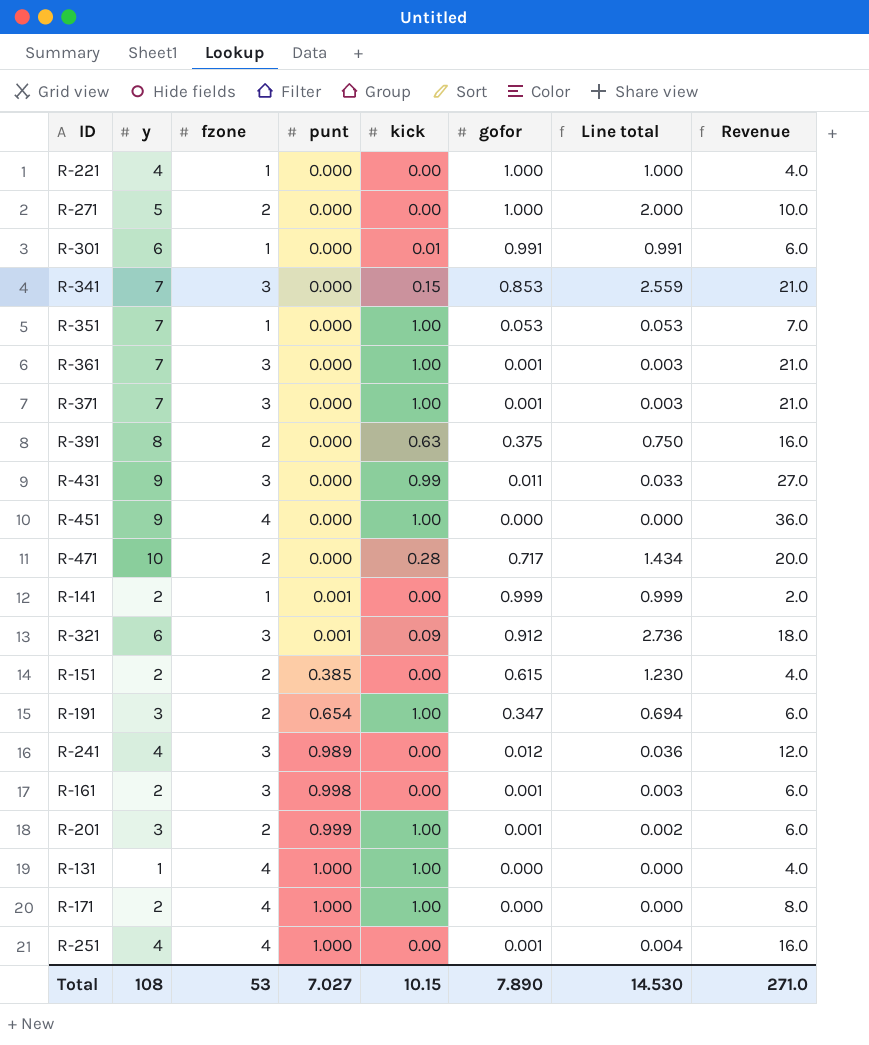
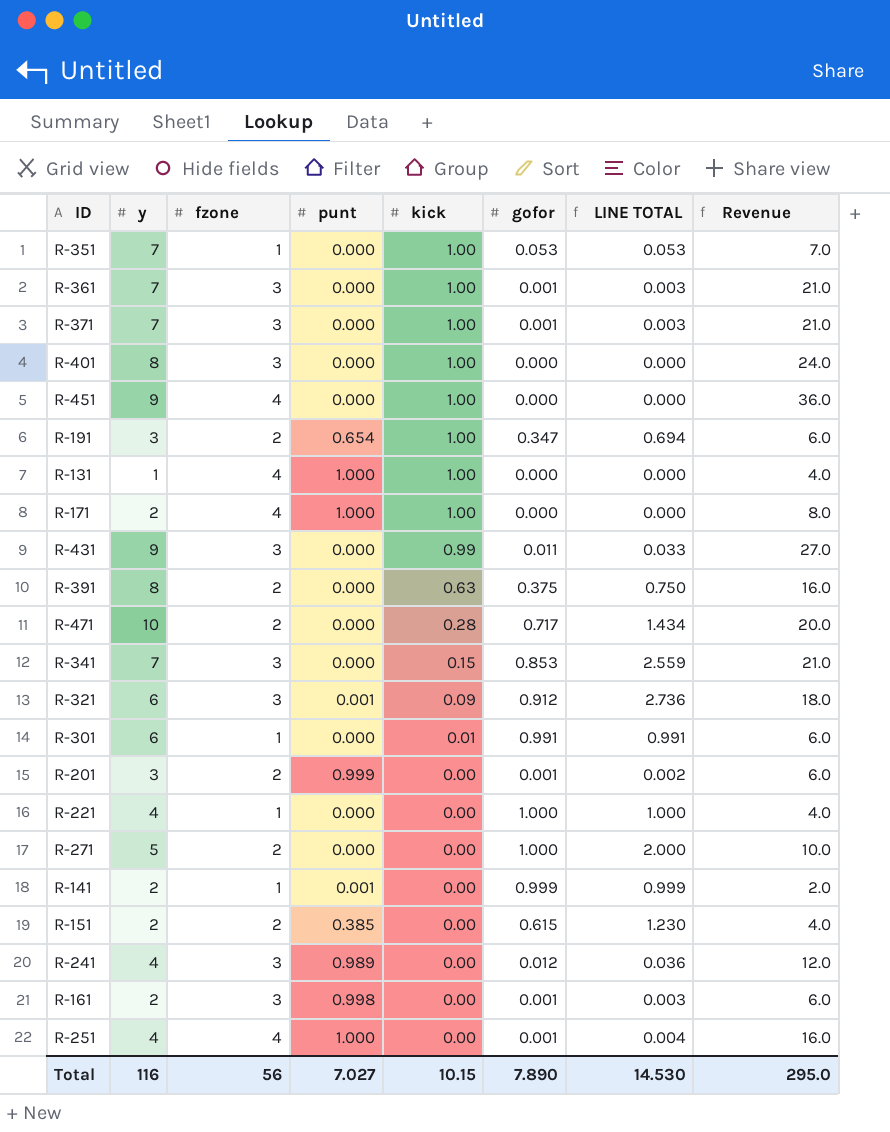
row order: punt ascending -> kick descending
column name: Line total -> LINE TOTAL
row R-401: none -> 8 | 3 | 0.000 | 1.00 | 0.000 | 0.000 | 24.0
R-201 | kick: 1.00 -> 0.00
Total | y: 108 -> 116
Total | fzone: 53 -> 56
Total | Revenue: 271.0 -> 295.0

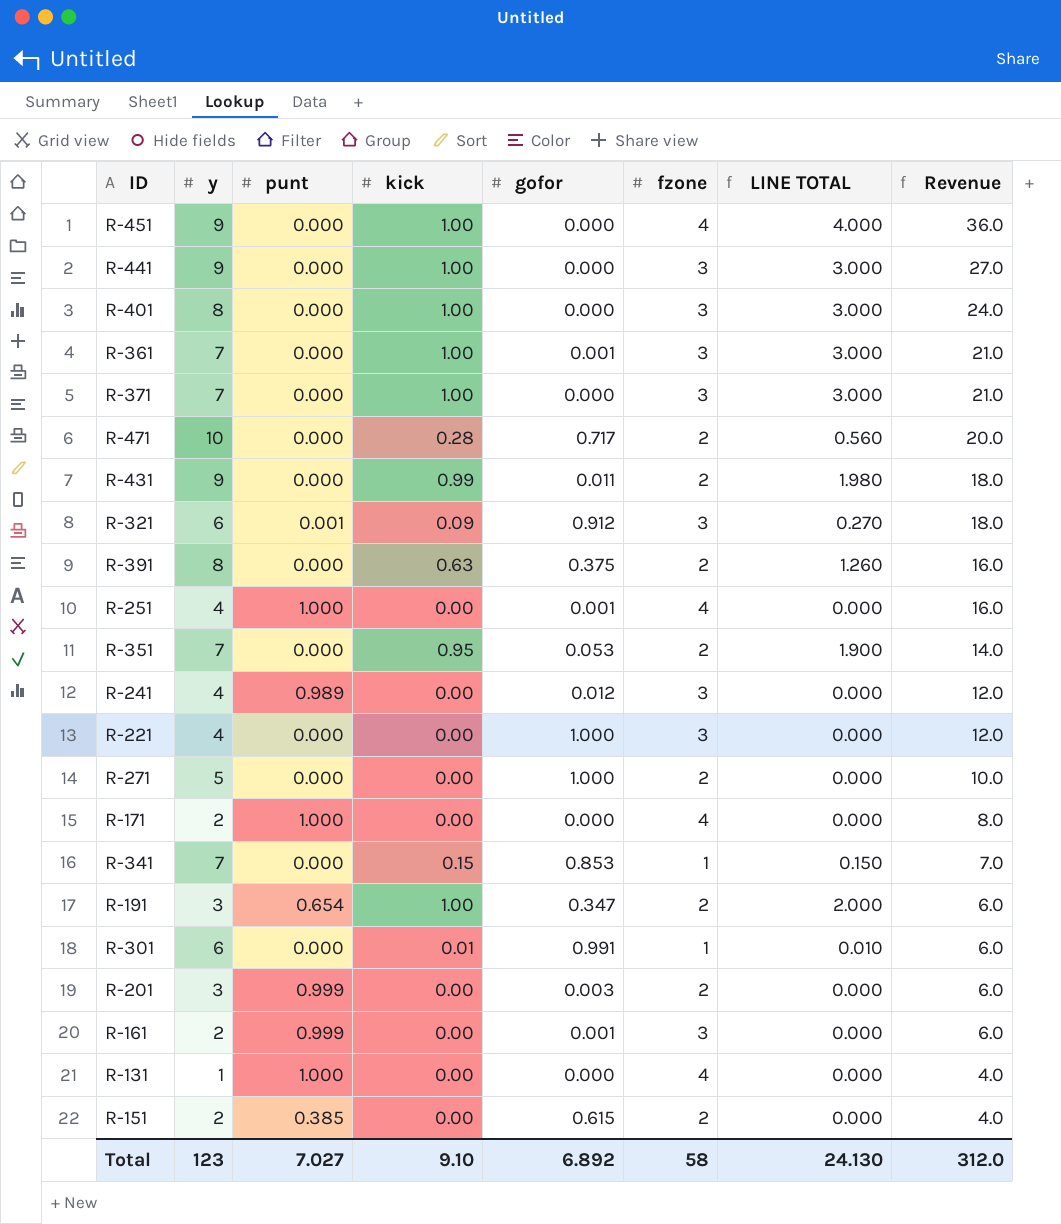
row order: kick descending -> Revenue descending
column fzone | position: 3 -> 6
column LINE TOTAL | formula: [fzone] * [gofor] -> [kick] * [fzone]
row R-141: 2 | 1 | 0.001 | 0.00 | 0.999 | 0.999 | 2.0 -> none
row R-441: none -> 9 | 0.000 | 1.00 | 0.000 | 3 | 3.000 | 27.0
R-371 | gofor: 0.001 -> 0.000
R-431 | fzone: 3 -> 2
R-431 | Revenue: 27.0 -> 18.0
R-351 | kick: 1.00 -> 0.95
R-351 | fzone: 1 -> 2
R-351 | Revenue: 7.0 -> 14.0
R-221 | fzone: 1 -> 3
R-221 | Revenue: 4.0 -> 12.0
R-171 | kick: 1.00 -> 0.00
R-341 | fzone: 3 -> 1
R-341 | Revenue: 21.0 -> 7.0
R-201 | gofor: 0.001 -> 0.003
R-161 | punt: 0.998 -> 0.999
R-131 | kick: 1.00 -> 0.00
Total | y: 116 -> 123
Total | kick: 10.15 -> 9.10
Total | gofor: 7.890 -> 6.892
Total | fzone: 56 -> 58
Total | LINE TOTAL: 14.530 -> 24.130
Total | Revenue: 295.0 -> 312.0

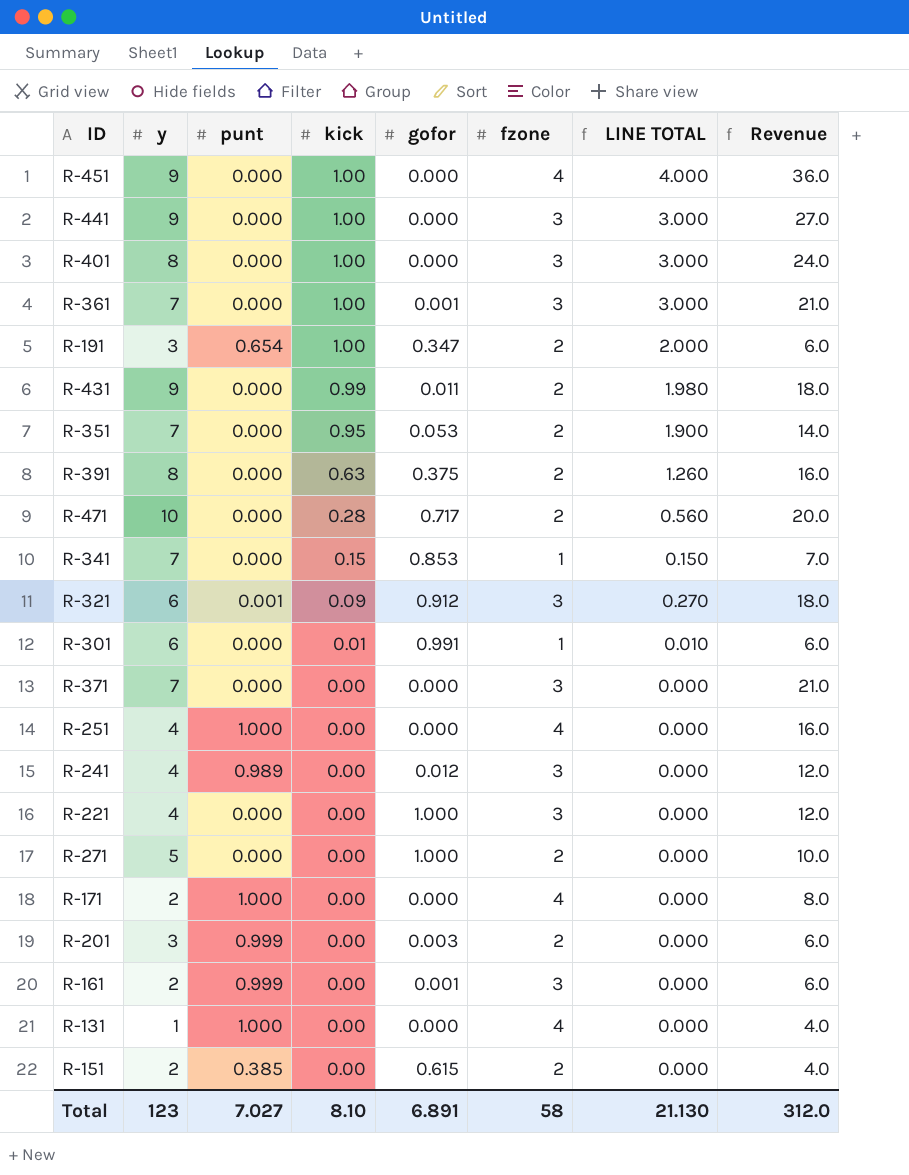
row order: Revenue descending -> kick descending
R-371 | kick: 1.00 -> 0.00
R-371 | LINE TOTAL: 3.000 -> 0.000
R-251 | gofor: 0.001 -> 0.000
Total | kick: 9.10 -> 8.10
Total | gofor: 6.892 -> 6.891
Total | LINE TOTAL: 24.130 -> 21.130

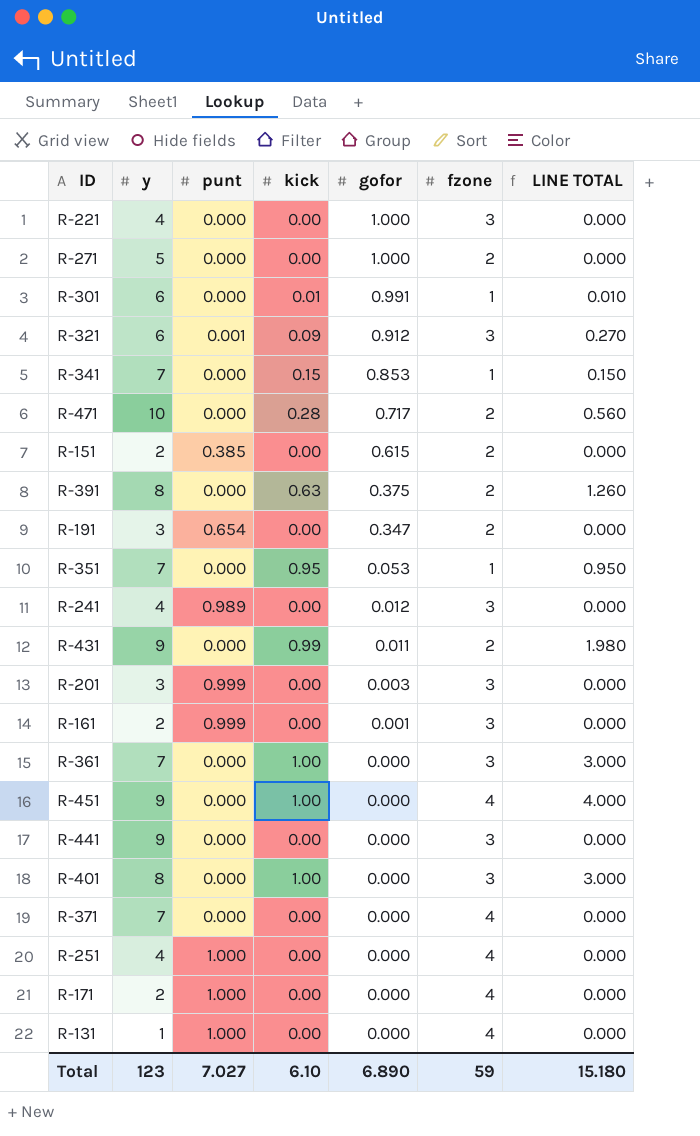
row order: kick descending -> gofor descending
column Revenue | formula: [y] * [fzone] -> none
R-191 | kick: 1.00 -> 0.00
R-191 | LINE TOTAL: 2.000 -> 0.000
R-351 | fzone: 2 -> 1
R-351 | LINE TOTAL: 1.900 -> 0.950
R-201 | fzone: 2 -> 3
R-361 | gofor: 0.001 -> 0.000
R-441 | kick: 1.00 -> 0.00
R-441 | LINE TOTAL: 3.000 -> 0.000
R-371 | fzone: 3 -> 4
Total | kick: 8.10 -> 6.10
Total | gofor: 6.891 -> 6.890
Total | fzone: 58 -> 59
Total | LINE TOTAL: 21.130 -> 15.180

